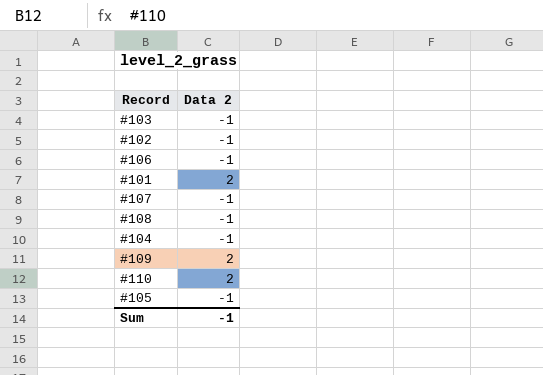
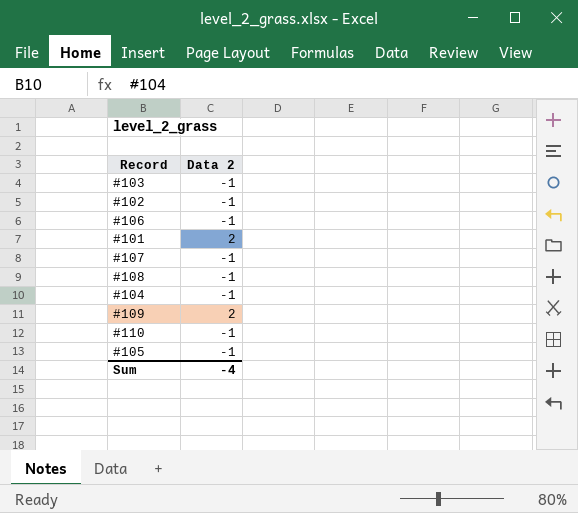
#110 | Data 2: 2 -> -1
Sum | Data 2: -1 -> -4

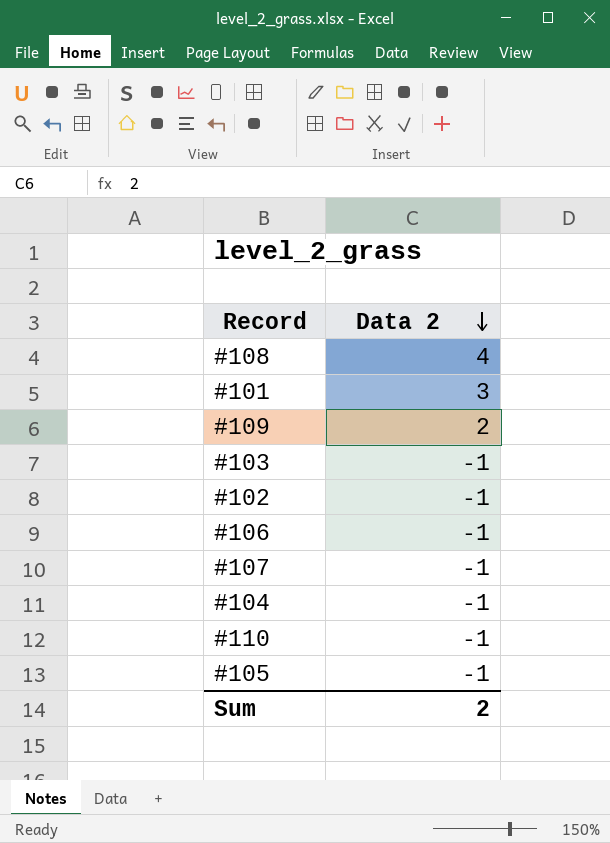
row order: none -> Data 2 descending
#108 | Data 2: -1 -> 4
#101 | Data 2: 2 -> 3
Sum | Data 2: -4 -> 2

